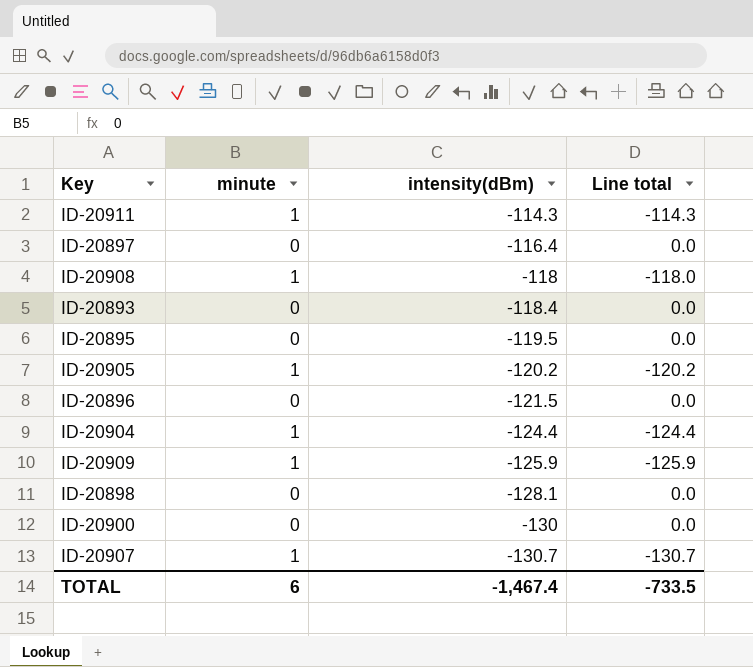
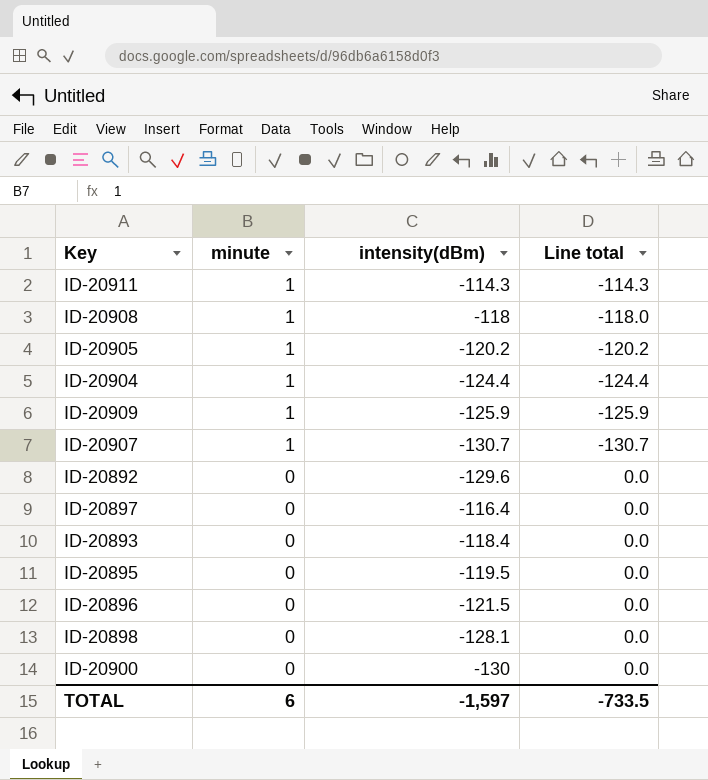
row order: intensity(dBm) descending -> minute descending
row ID-20892: none -> 0 | -129.6 | 0.0
TOTAL | intensity(dBm): -1,467.4 -> -1,597

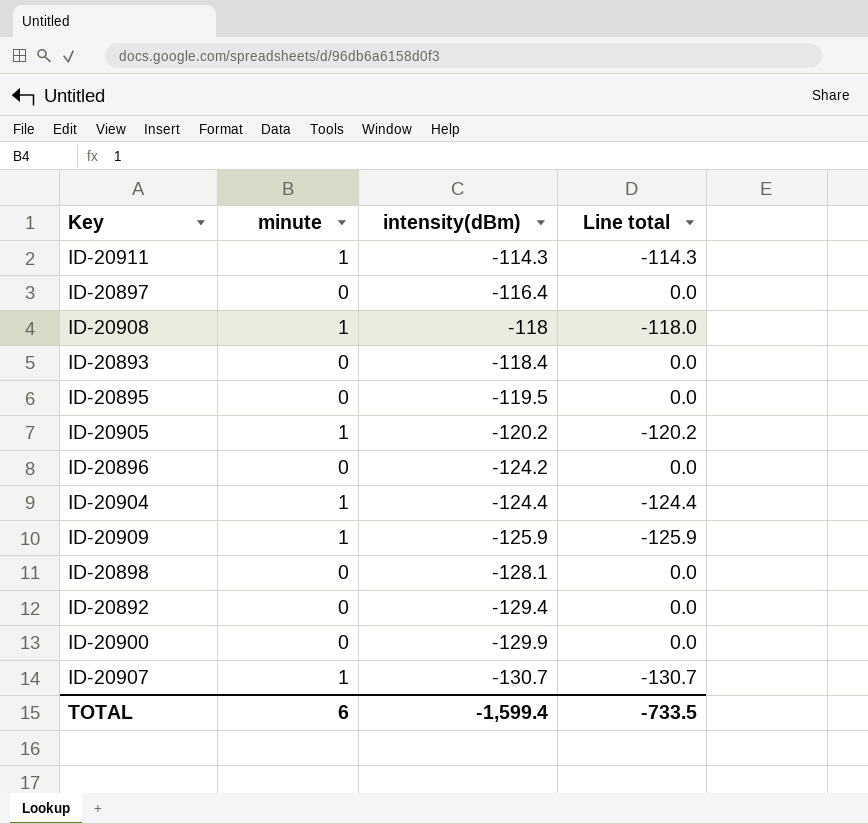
row order: minute descending -> intensity(dBm) descending
ID-20896 | intensity(dBm): -121.5 -> -124.2
ID-20892 | intensity(dBm): -129.6 -> -129.4
ID-20900 | intensity(dBm): -130 -> -129.9
TOTAL | intensity(dBm): -1,597 -> -1,599.4

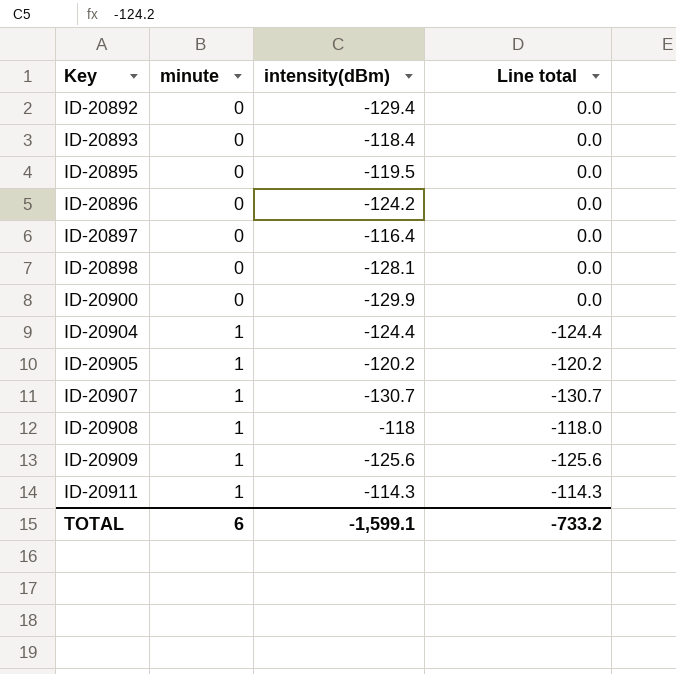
row order: intensity(dBm) descending -> Key ascending
ID-20909 | intensity(dBm): -125.9 -> -125.6
ID-20909 | Line total: -125.9 -> -125.6
TOTAL | intensity(dBm): -1,599.4 -> -1,599.1
TOTAL | Line total: -733.5 -> -733.2

